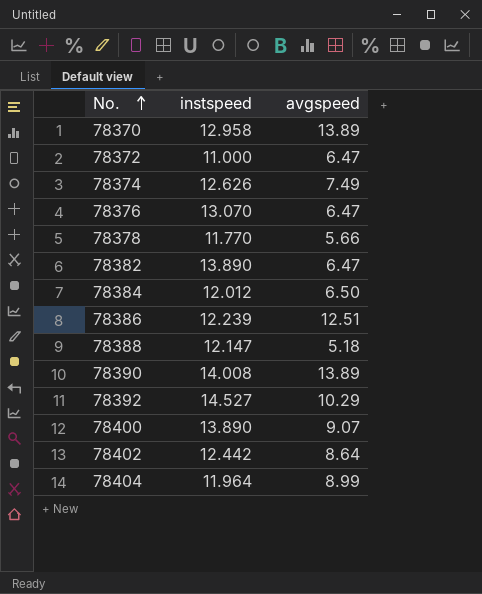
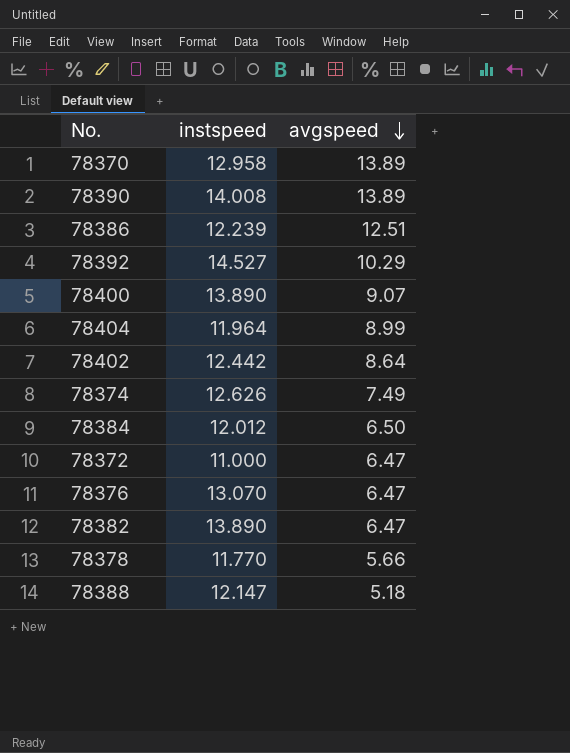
row order: No. ascending -> avgspeed descending

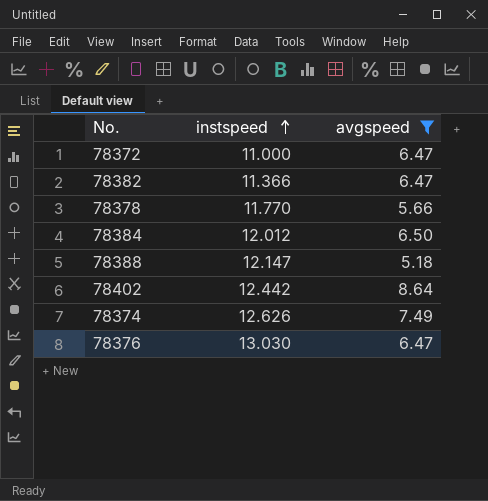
filter: none -> avgspeed <= 8.64
row order: avgspeed descending -> instspeed ascending
78382 | instspeed: 13.890 -> 11.366
78376 | instspeed: 13.070 -> 13.030

